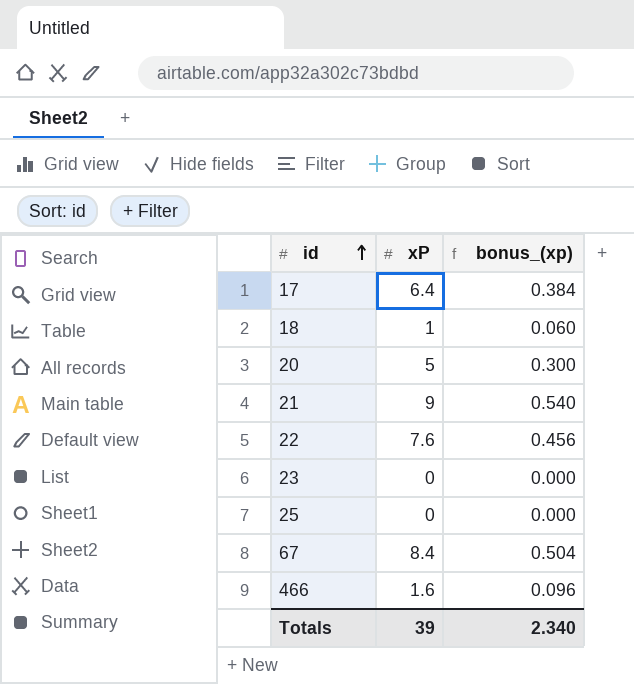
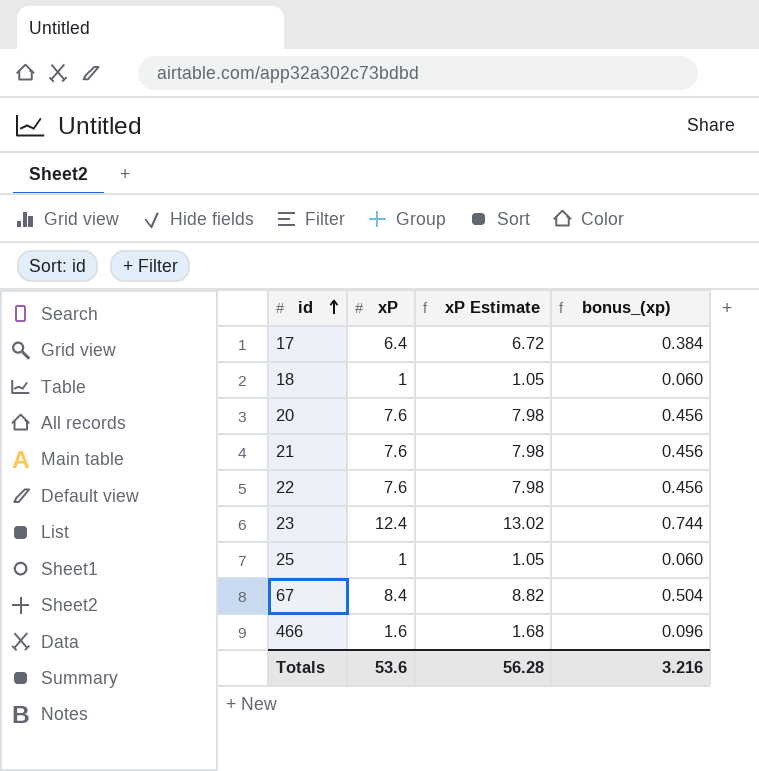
column xP Estimate | formula: none -> [xP] * 1.05
20 | xP: 5 -> 7.6
20 | bonus_(xp): 0.300 -> 0.456
21 | xP: 9 -> 7.6
21 | bonus_(xp): 0.540 -> 0.456
23 | xP: 0 -> 12.4
23 | bonus_(xp): 0.000 -> 0.744
25 | xP: 0 -> 1
25 | bonus_(xp): 0.000 -> 0.060
Totals | xP: 39 -> 53.6
Totals | bonus_(xp): 2.340 -> 3.216

